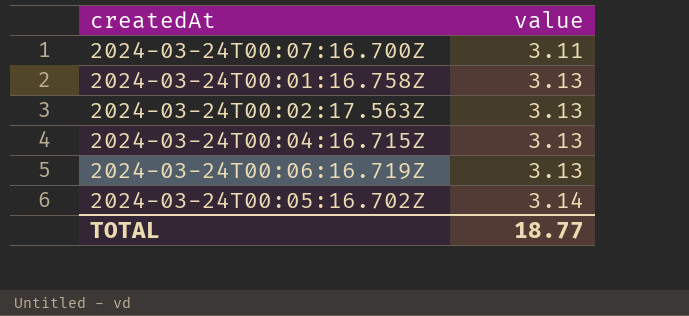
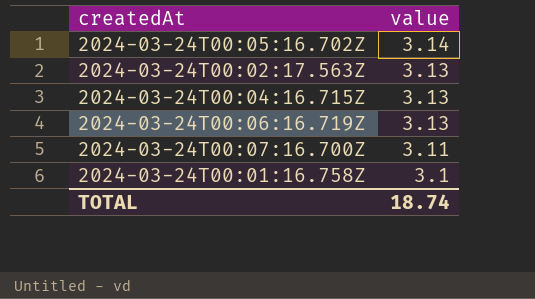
row order: value ascending -> value descending
2024-03-24T00:01:16.758Z | value: 3.13 -> 3.1
TOTAL | value: 18.77 -> 18.74

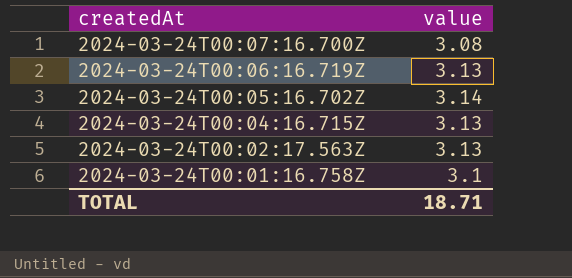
row order: value descending -> createdAt descending
2024-03-24T00:07:16.700Z | value: 3.11 -> 3.08
TOTAL | value: 18.74 -> 18.71

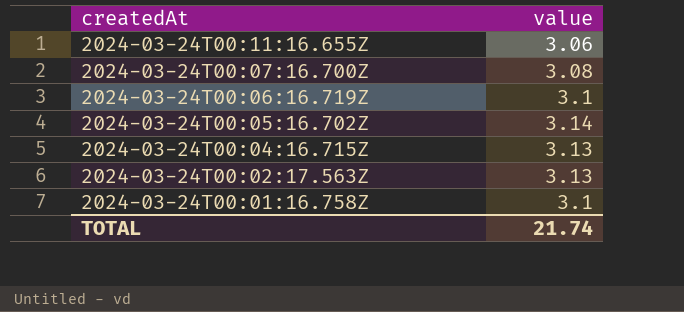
row 2024-03-24T00:11:16.655Z: none -> 3.06
2024-03-24T00:06:16.719Z | value: 3.13 -> 3.1
TOTAL | value: 18.71 -> 21.74

